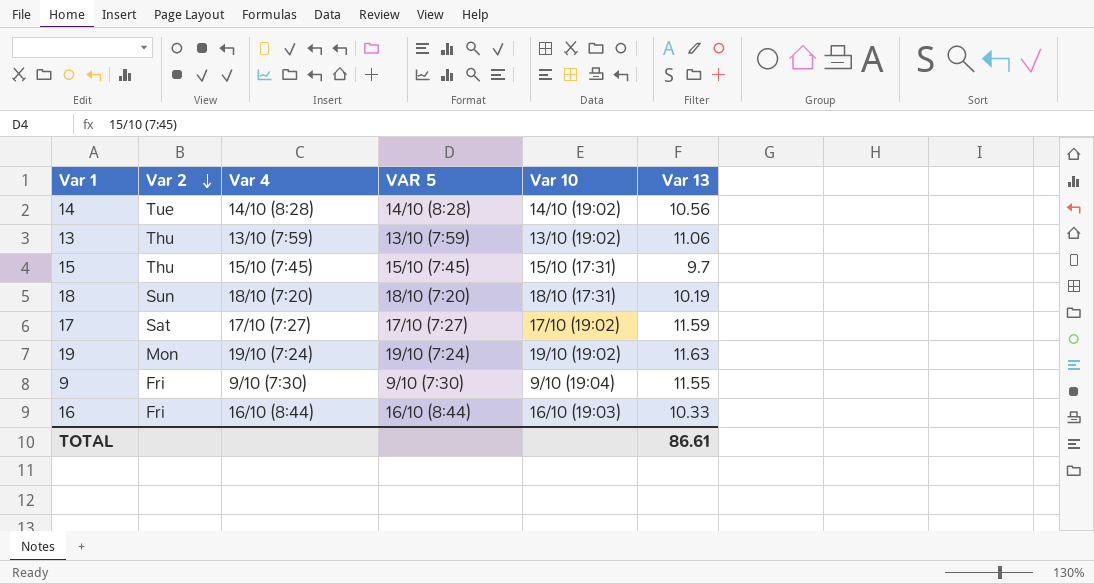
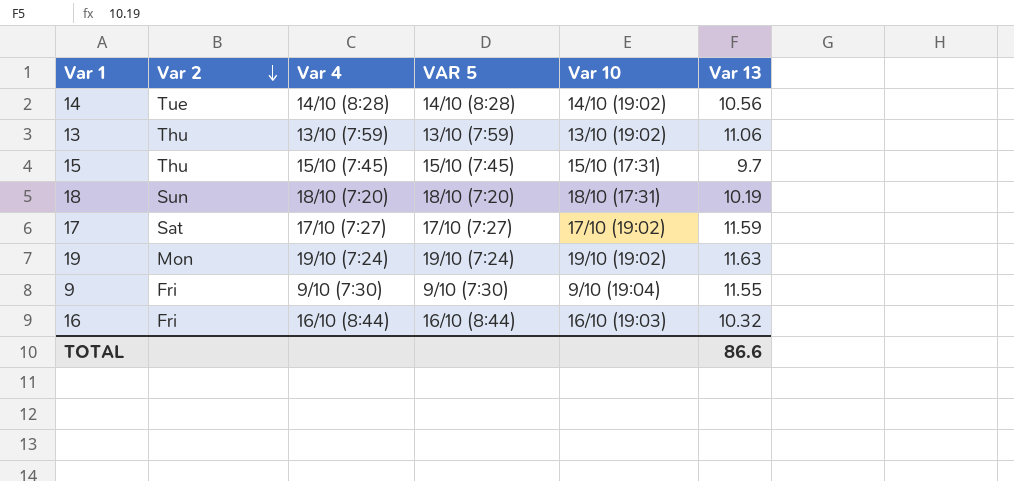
16 | Var 13: 10.33 -> 10.32
TOTAL | Var 13: 86.61 -> 86.6

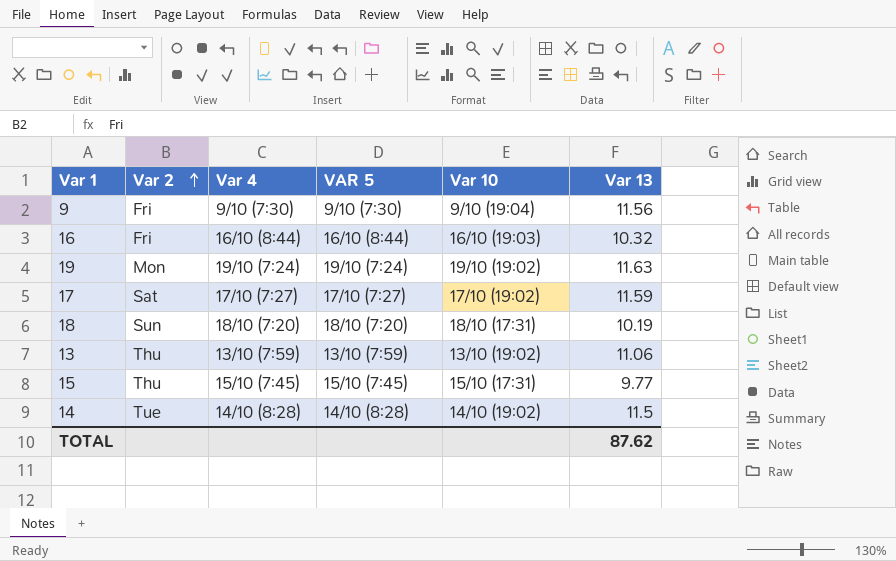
row order: Var 2 descending -> Var 2 ascending
9 | Var 13: 11.55 -> 11.56
15 | Var 13: 9.7 -> 9.77
14 | Var 13: 10.56 -> 11.5
TOTAL | Var 13: 86.6 -> 87.62

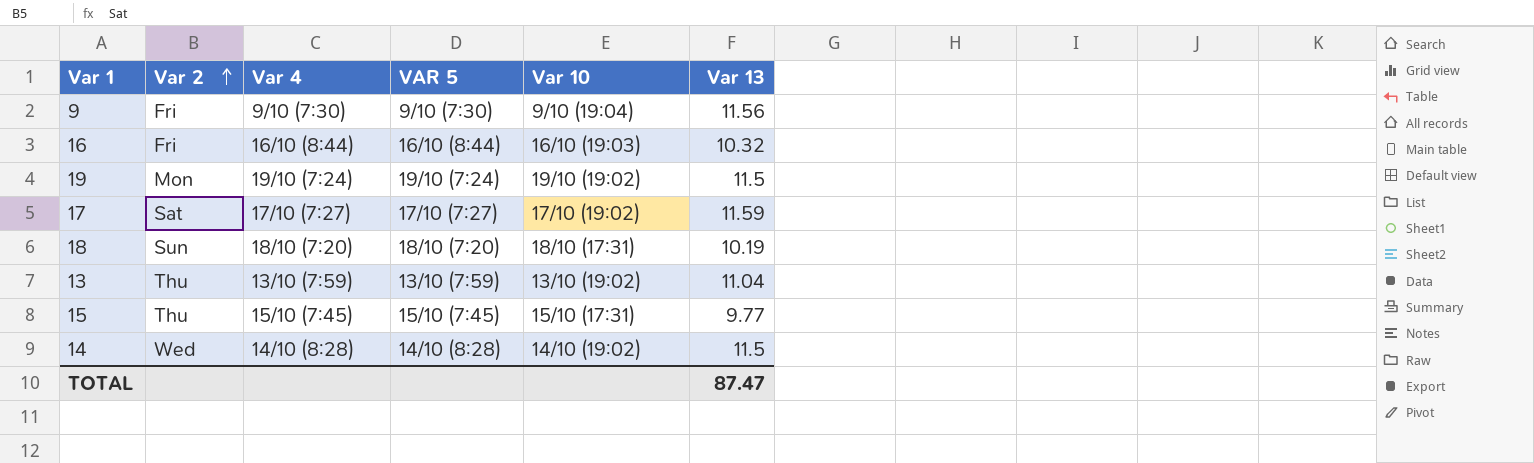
19 | Var 13: 11.63 -> 11.5
13 | Var 13: 11.06 -> 11.04
14 | Var 2: Tue -> Wed
TOTAL | Var 13: 87.62 -> 87.47

